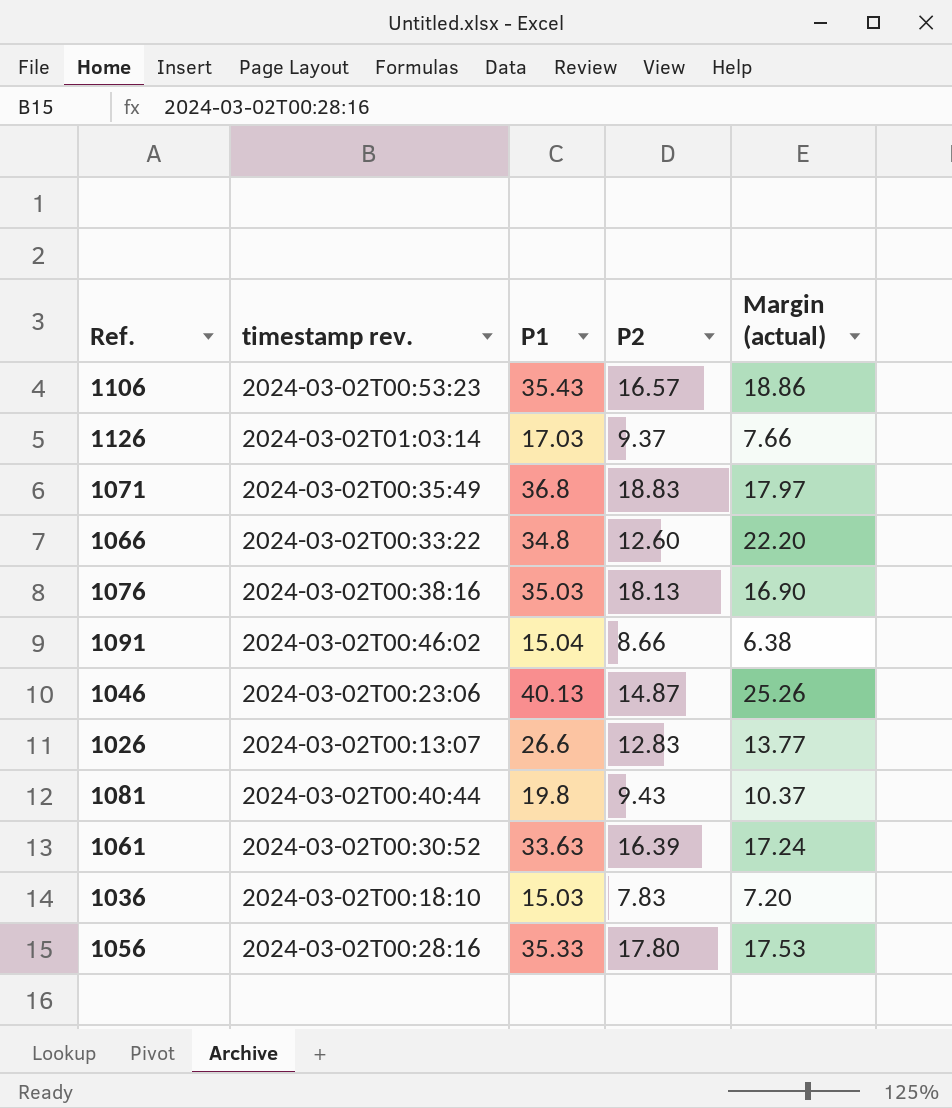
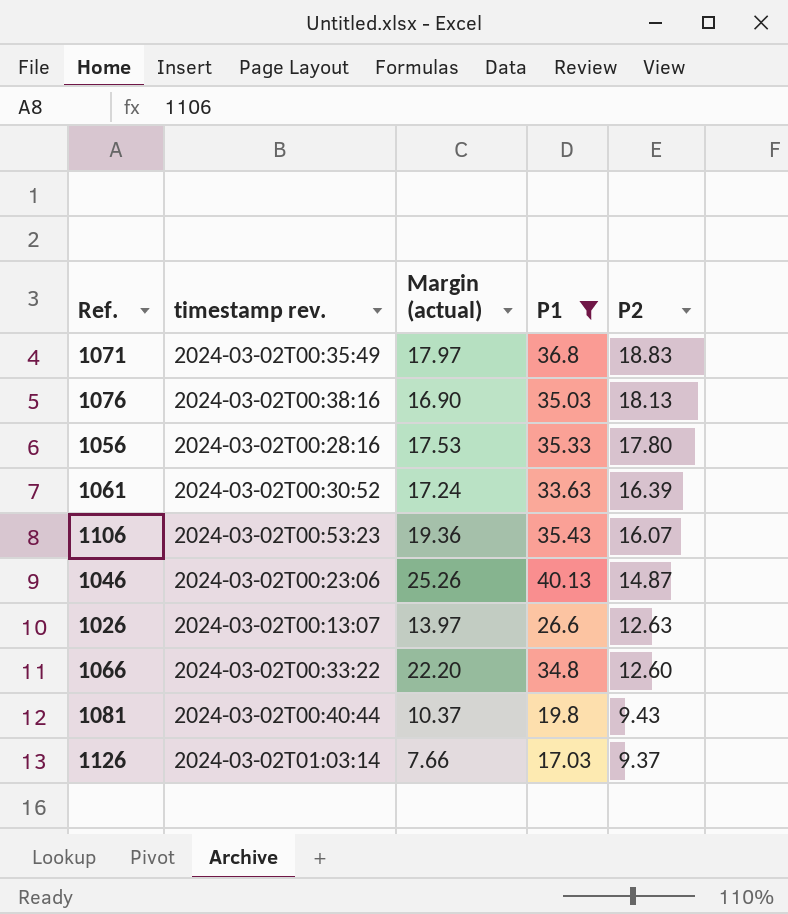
filter: none -> P1 >= 17.03
row order: none -> P2 descending
column Margin (actual) | position: 5 -> 3
1106 | Margin (actual): 18.86 -> 19.36
1106 | P2: 16.57 -> 16.07
1026 | Margin (actual): 13.77 -> 13.97
1026 | P2: 12.83 -> 12.63

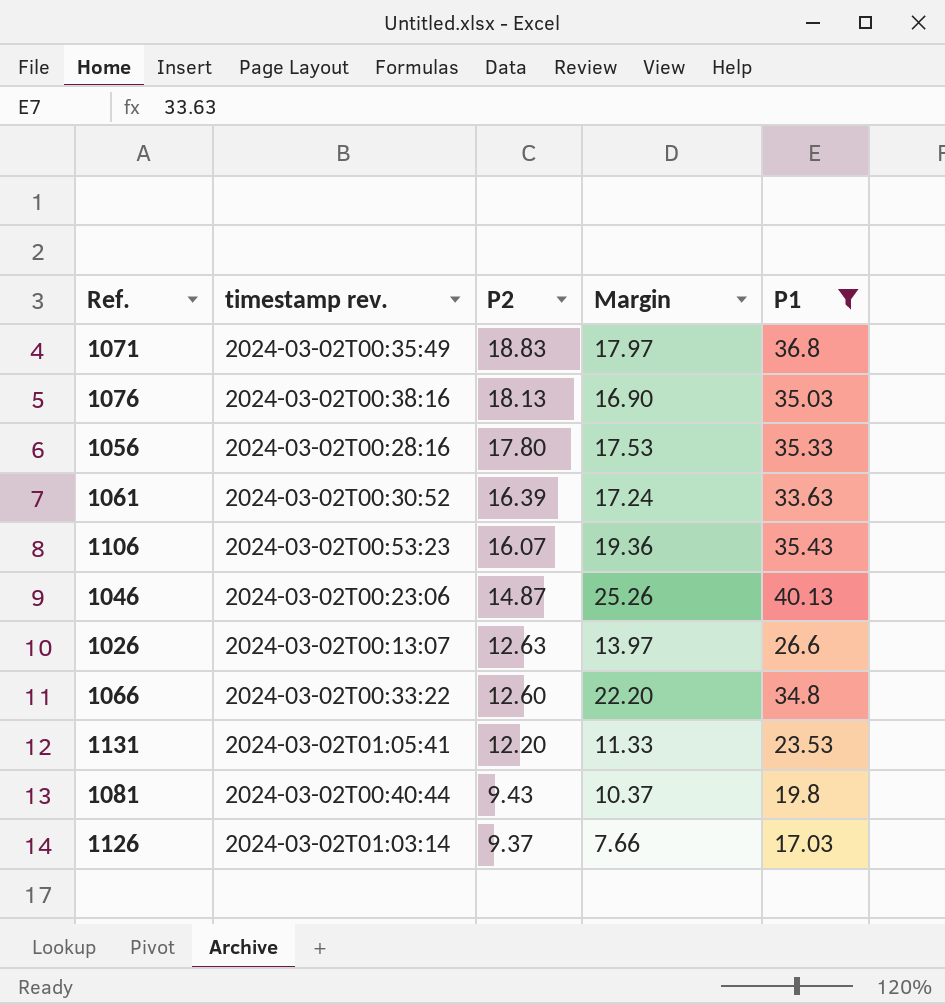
column P2 | position: 5 -> 3
column name: Margin (actual) -> Margin
row 1131: none -> 2024-03-02T01:05:41 | 12.20 | 11.33 | 23.53

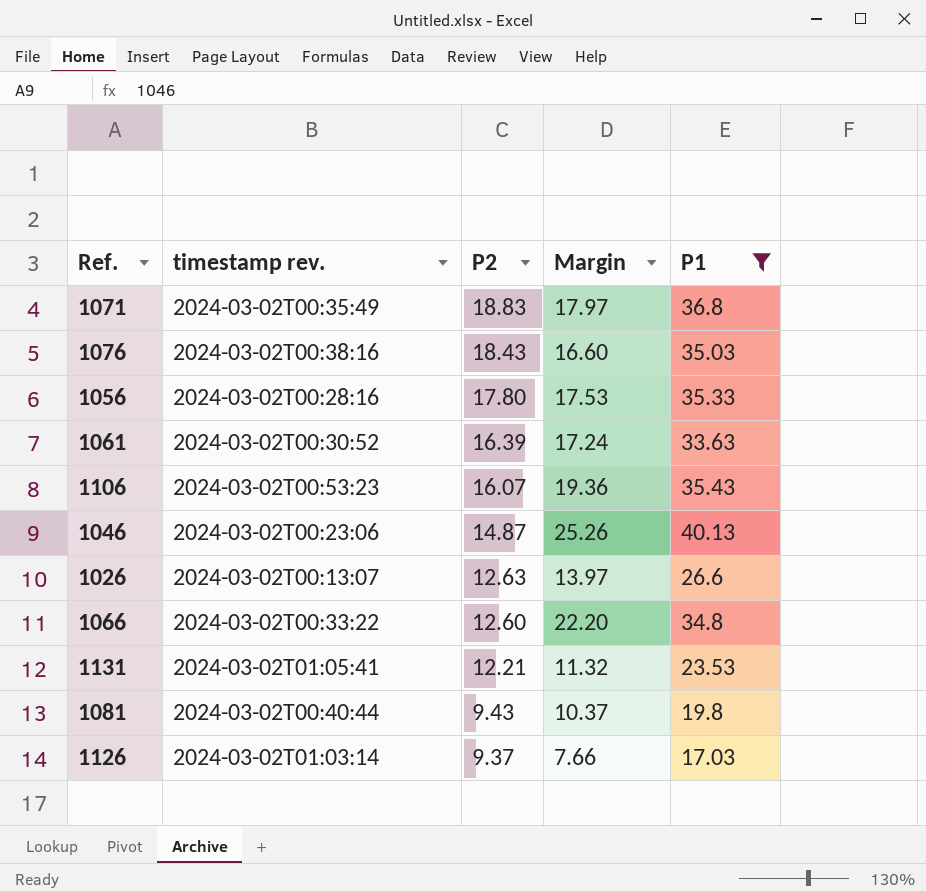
1076 | P2: 18.13 -> 18.43
1076 | Margin: 16.90 -> 16.60
1131 | P2: 12.20 -> 12.21
1131 | Margin: 11.33 -> 11.32

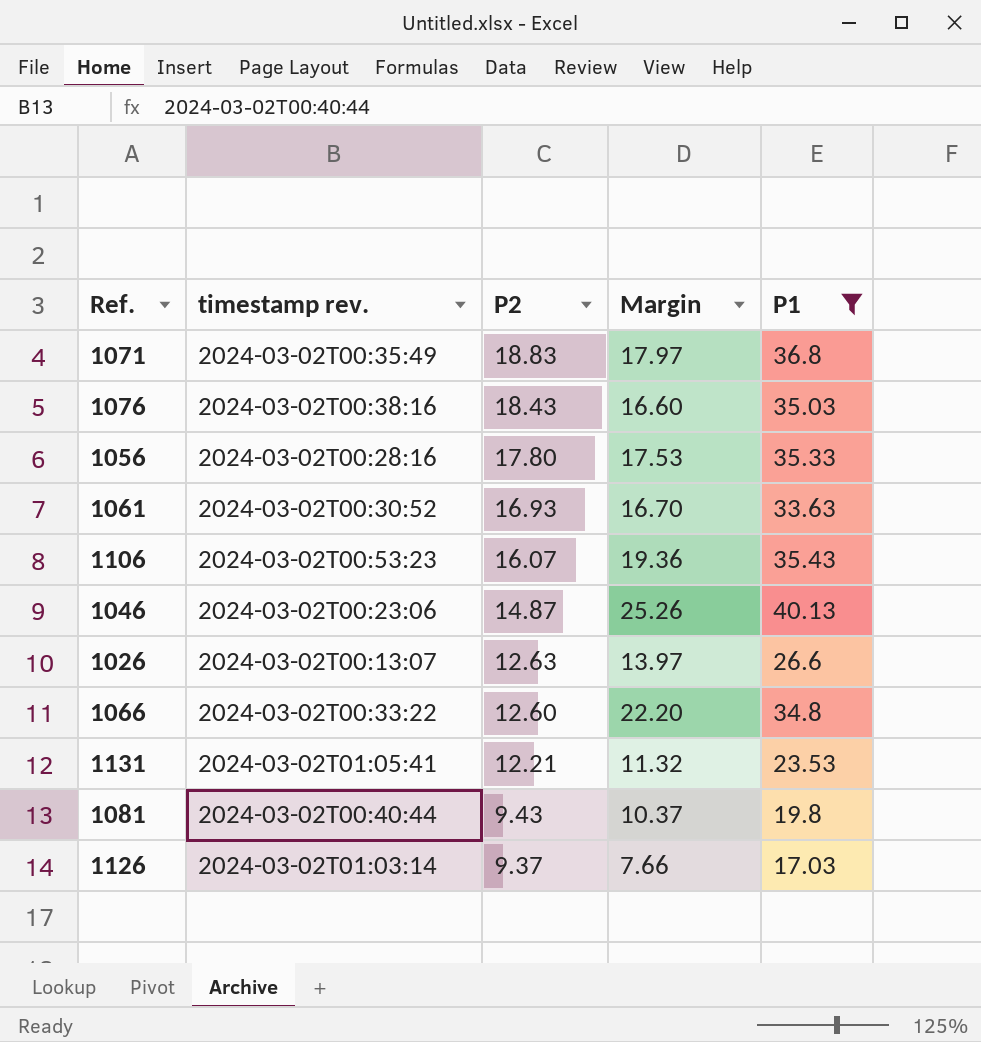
1061 | P2: 16.39 -> 16.93
1061 | Margin: 17.24 -> 16.70

